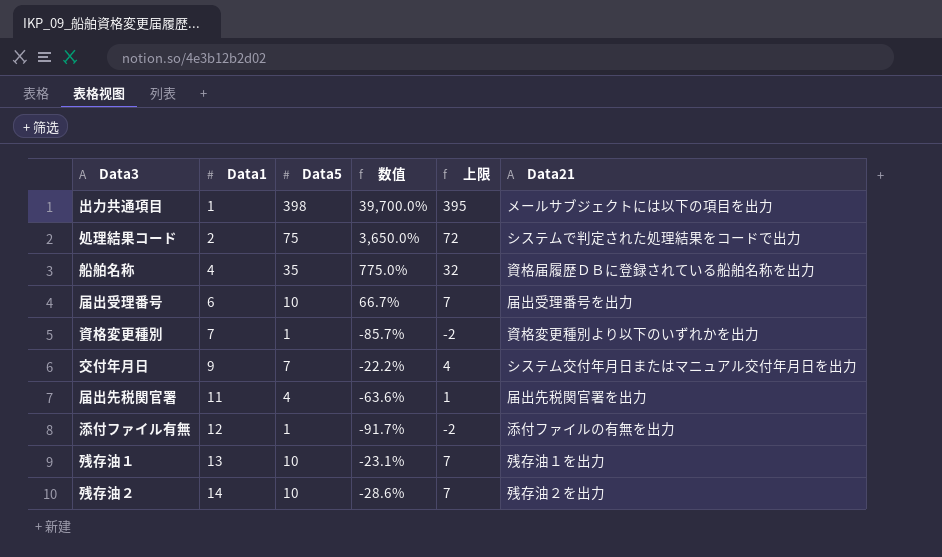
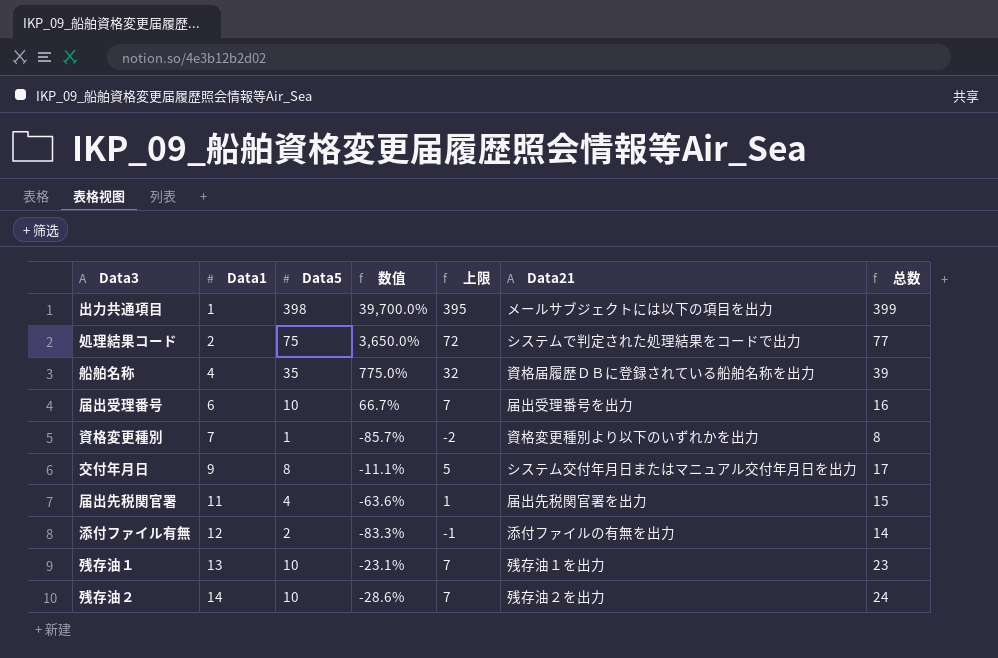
column 总数 | formula: none -> [Data1] + [Data5]
交付年月日 | Data5: 7 -> 8
交付年月日 | 数值: -22.2% -> -11.1%
交付年月日 | 上限: 4 -> 5
添付ファイル有無 | Data5: 1 -> 2
添付ファイル有無 | 数值: -91.7% -> -83.3%
添付ファイル有無 | 上限: -2 -> -1

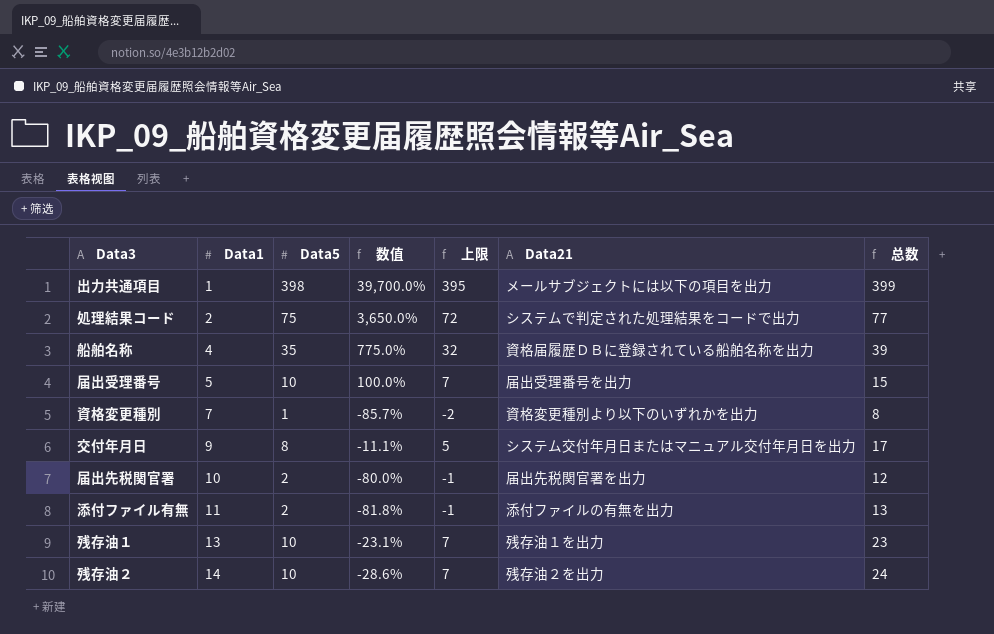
届出受理番号 | Data1: 6 -> 5
届出受理番号 | 数值: 66.7% -> 100.0%
届出受理番号 | 总数: 16 -> 15
届出先税関官署 | Data1: 11 -> 10
届出先税関官署 | Data5: 4 -> 2
届出先税関官署 | 数值: -63.6% -> -80.0%
届出先税関官署 | 上限: 1 -> -1
届出先税関官署 | 总数: 15 -> 12
添付ファイル有無 | Data1: 12 -> 11
添付ファイル有無 | 数值: -83.3% -> -81.8%
添付ファイル有無 | 总数: 14 -> 13

